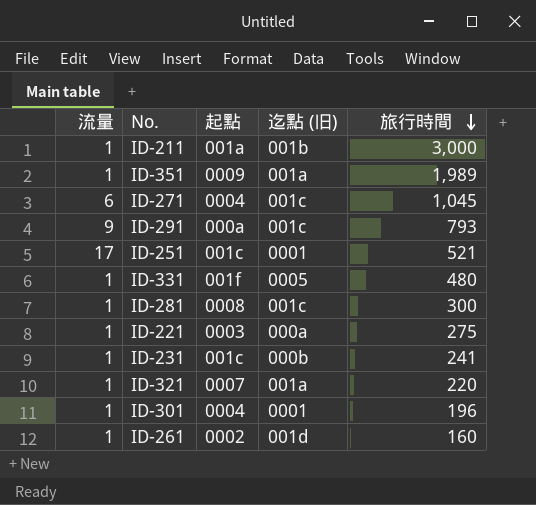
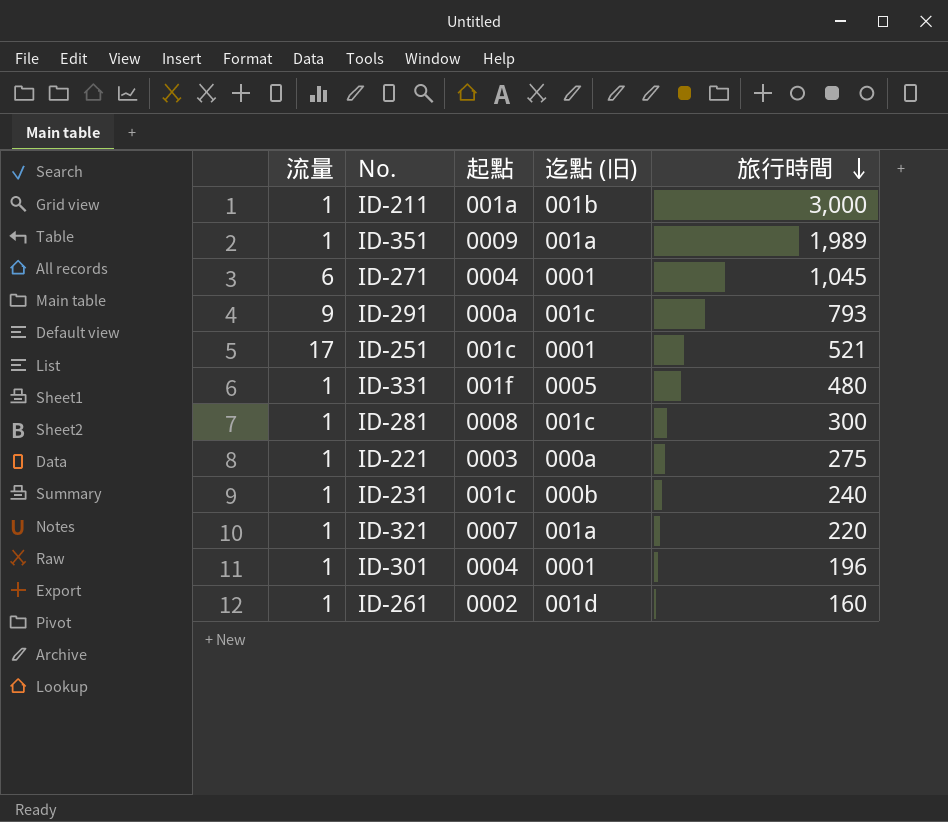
ID-271 | 迄點 (旧): 001c -> 0001
ID-231 | 旅行時間: 241 -> 240

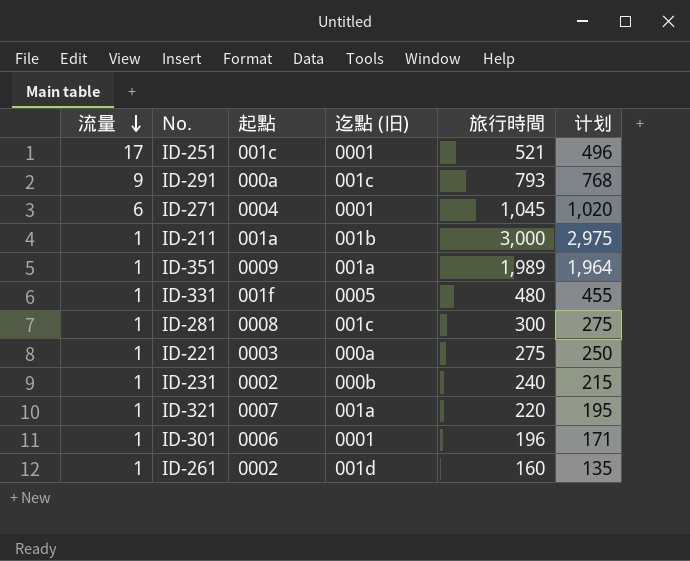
row order: 旅行時間 descending -> 流量 descending
column 计划 | formula: none -> [旅行時間] - 25
ID-231 | 起點: 001c -> 0002
ID-301 | 起點: 0004 -> 0006

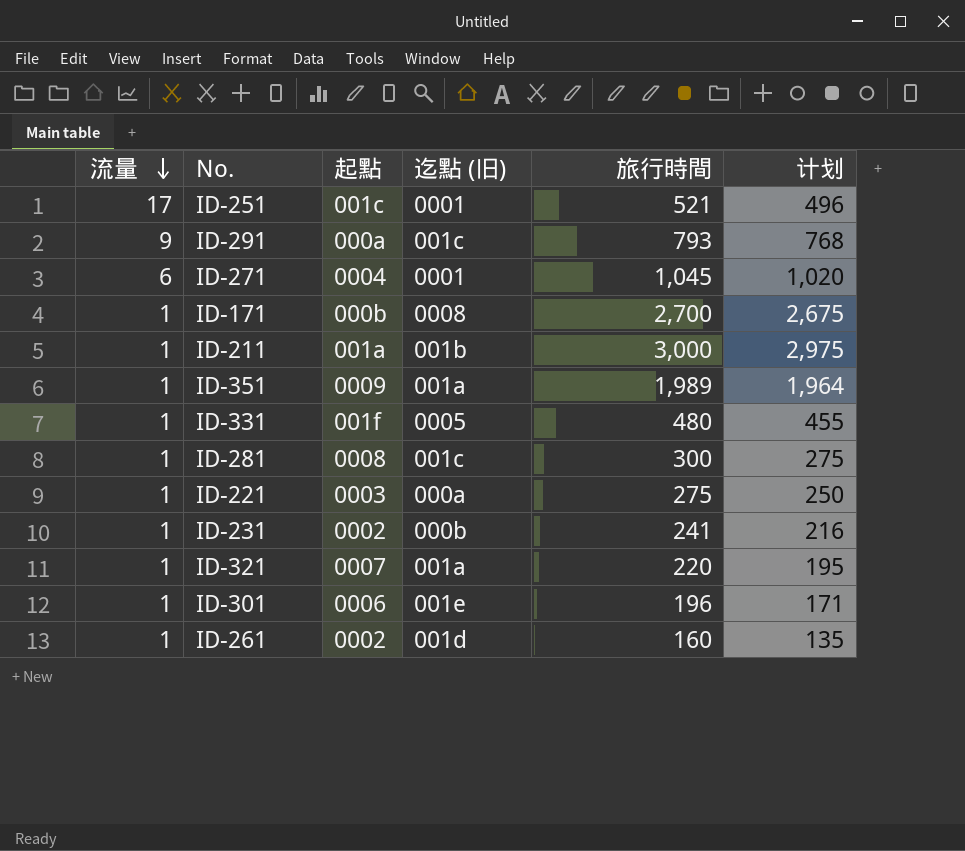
row ID-171: none -> 1 | 000b | 0008 | 2,700 | 2,675
ID-231 | 旅行時間: 240 -> 241
ID-231 | 计划: 215 -> 216
ID-301 | 迄點 (旧): 0001 -> 001e

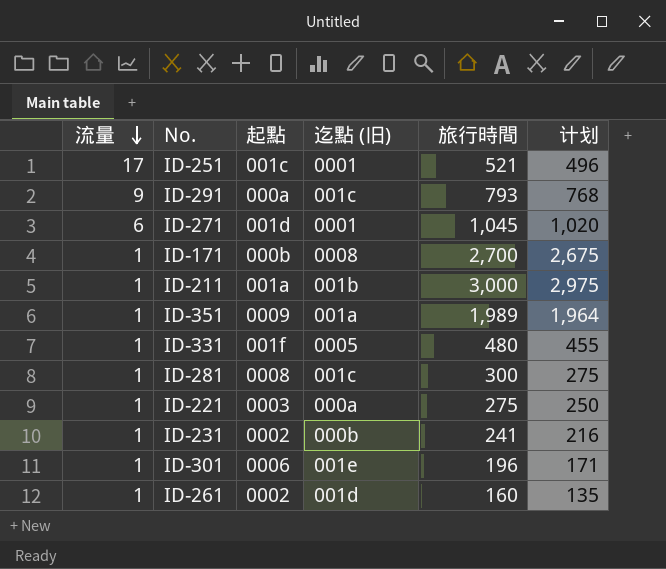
row ID-321: 1 | 0007 | 001a | 220 | 195 -> none
ID-271 | 起點: 0004 -> 001d

